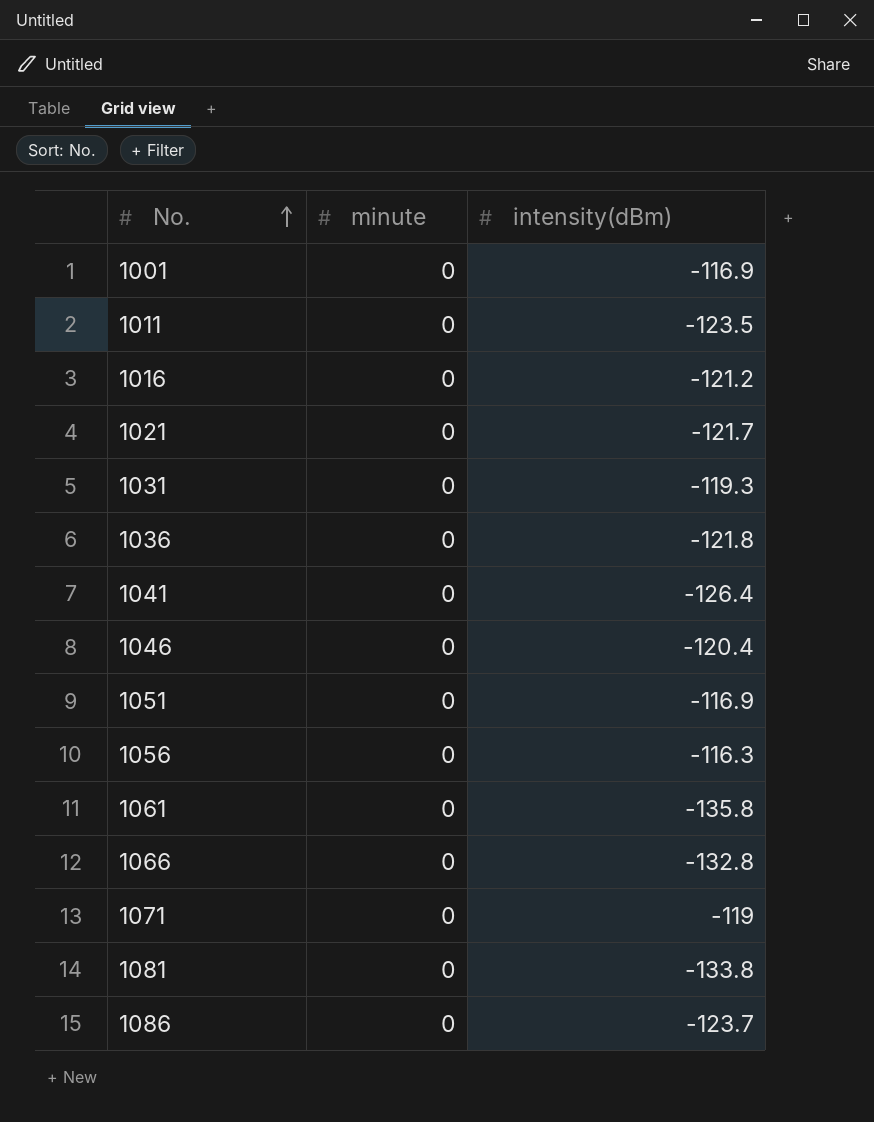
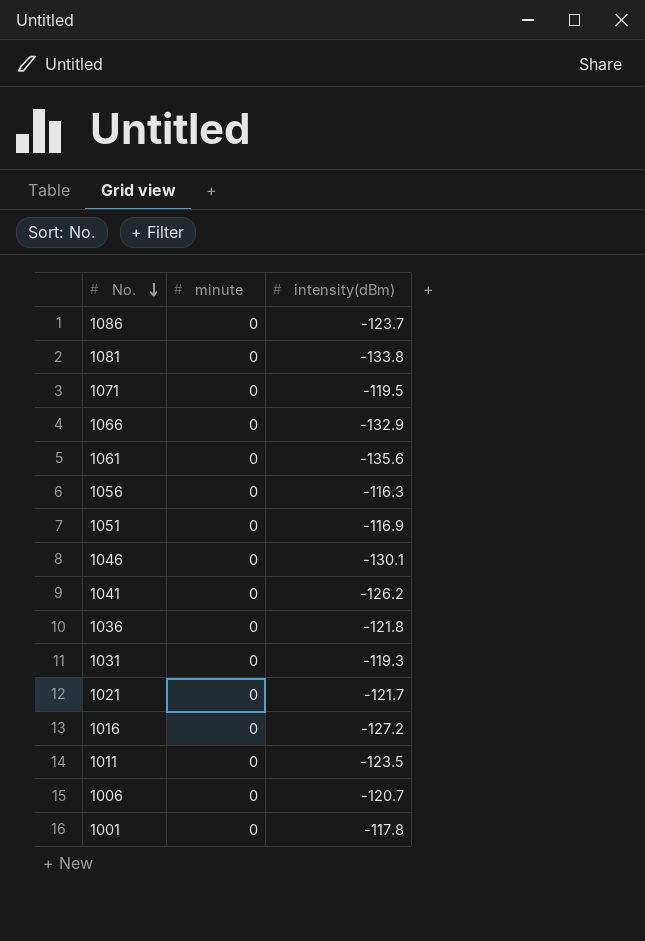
row order: No. ascending -> No. descending
1071 | intensity(dBm): -119 -> -119.5
1066 | intensity(dBm): -132.8 -> -132.9
1061 | intensity(dBm): -135.8 -> -135.6
1046 | intensity(dBm): -120.4 -> -130.1
1041 | intensity(dBm): -126.4 -> -126.2
1016 | intensity(dBm): -121.2 -> -127.2
row 1006: none -> 0 | -120.7
1001 | intensity(dBm): -116.9 -> -117.8

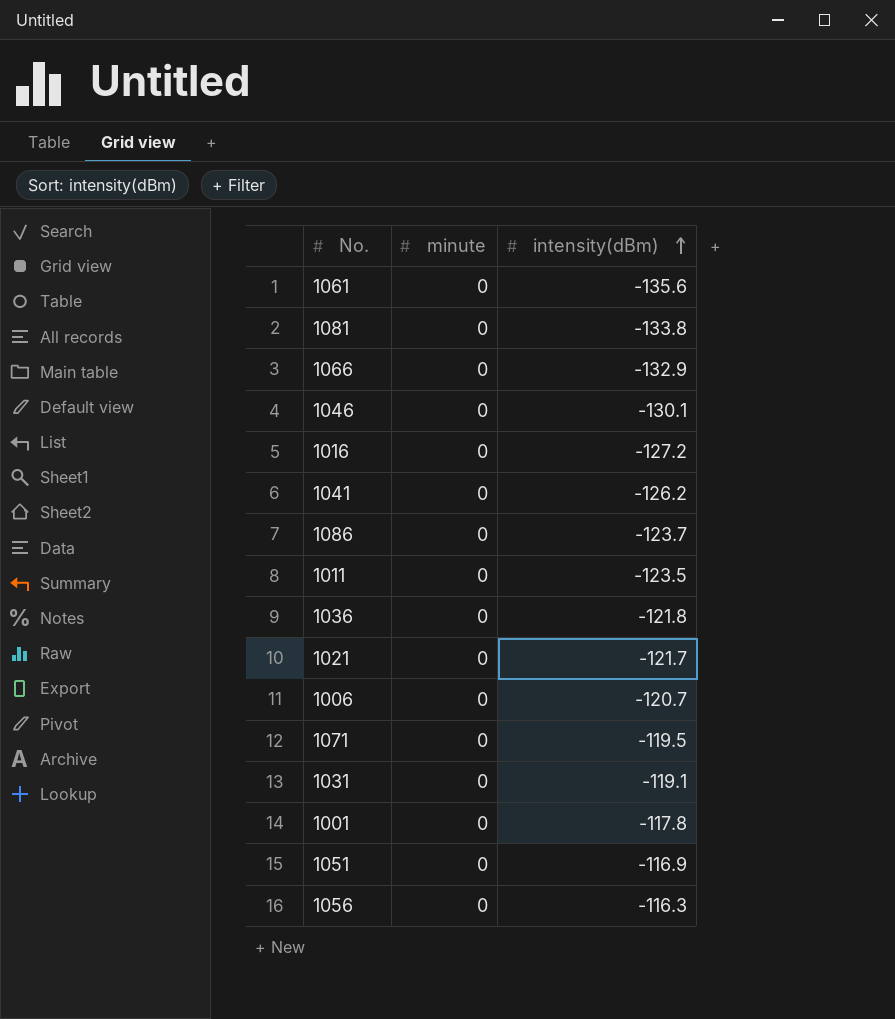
row order: No. descending -> intensity(dBm) ascending
1031 | intensity(dBm): -119.3 -> -119.1

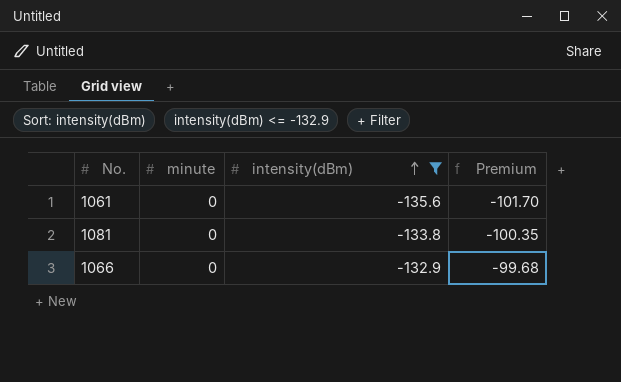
filter: none -> intensity(dBm) <= -132.9
column Premium | formula: none -> [intensity(dBm)] * 0.75

